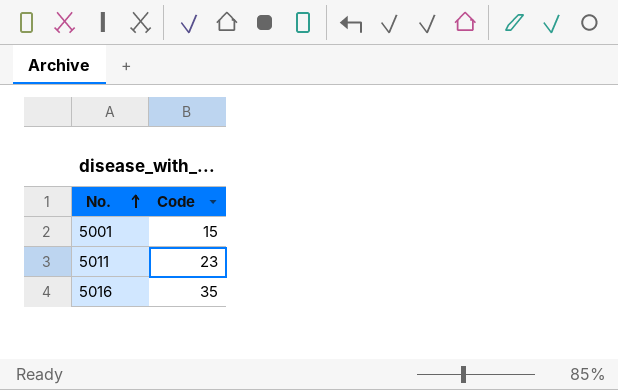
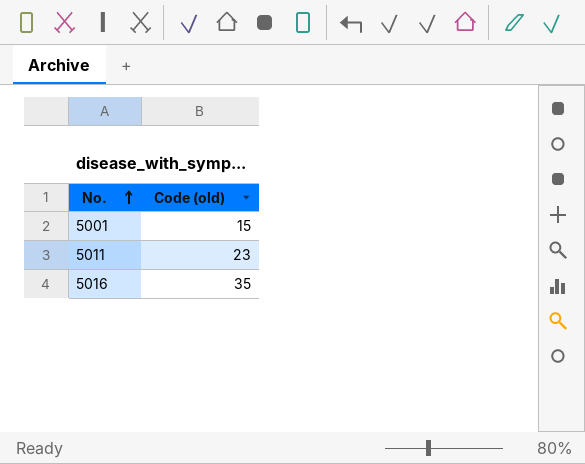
column name: Code -> Code (old)

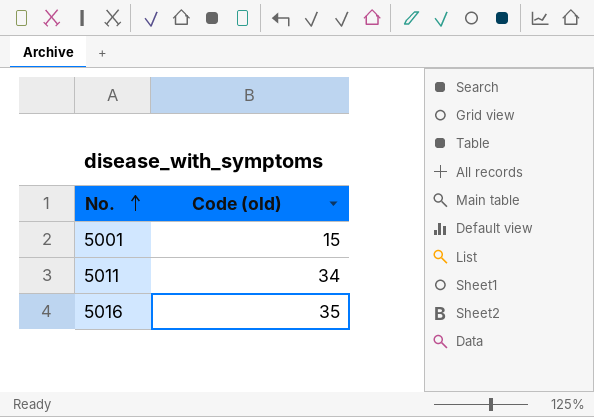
5011 | Code (old): 23 -> 34

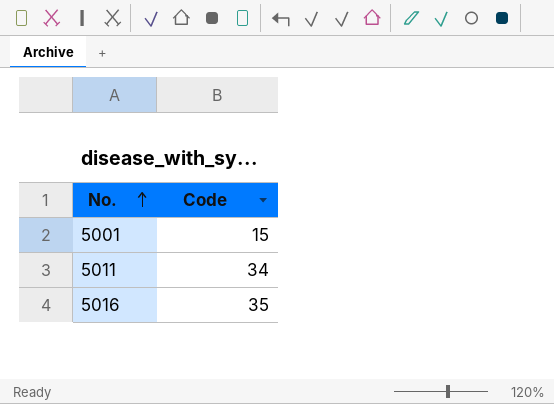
column name: Code (old) -> Code

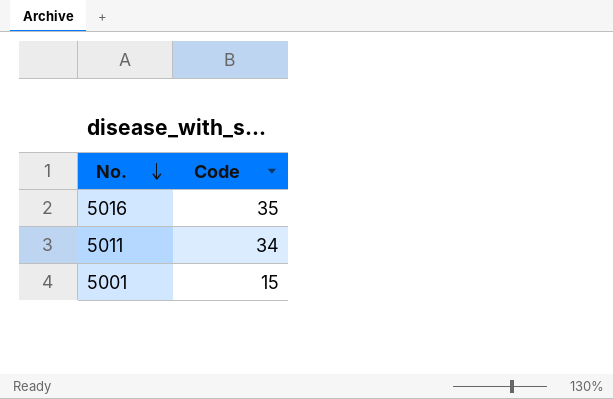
row order: No. ascending -> No. descending

